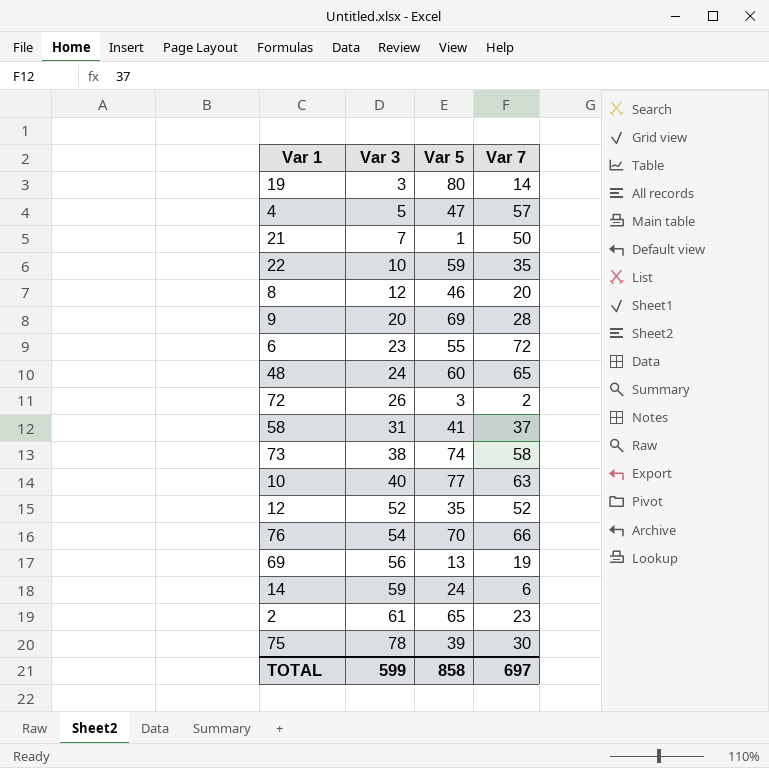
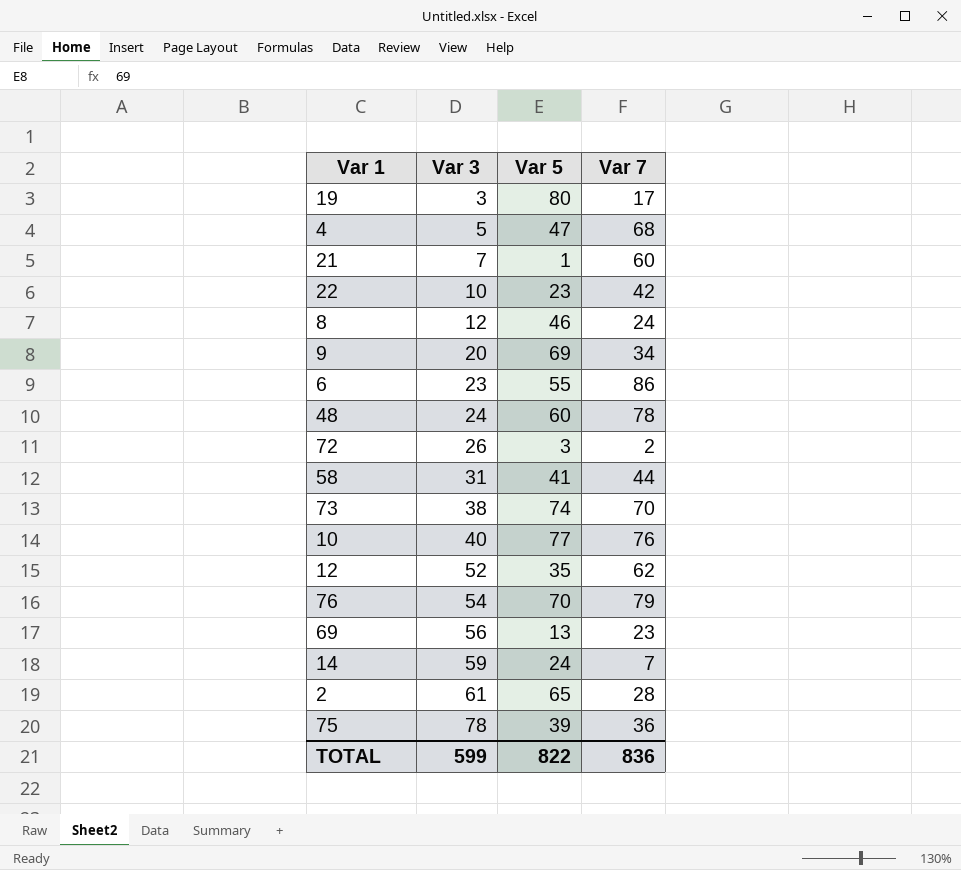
19 | Var 7: 14 -> 17
4 | Var 7: 57 -> 68
21 | Var 7: 50 -> 60
22 | Var 5: 59 -> 23
22 | Var 7: 35 -> 42
8 | Var 7: 20 -> 24
9 | Var 7: 28 -> 34
6 | Var 7: 72 -> 86
48 | Var 7: 65 -> 78
58 | Var 7: 37 -> 44
73 | Var 7: 58 -> 70
10 | Var 7: 63 -> 76
12 | Var 7: 52 -> 62
76 | Var 7: 66 -> 79
69 | Var 7: 19 -> 23
14 | Var 7: 6 -> 7
2 | Var 7: 23 -> 28
75 | Var 7: 30 -> 36
TOTAL | Var 5: 858 -> 822
TOTAL | Var 7: 697 -> 836

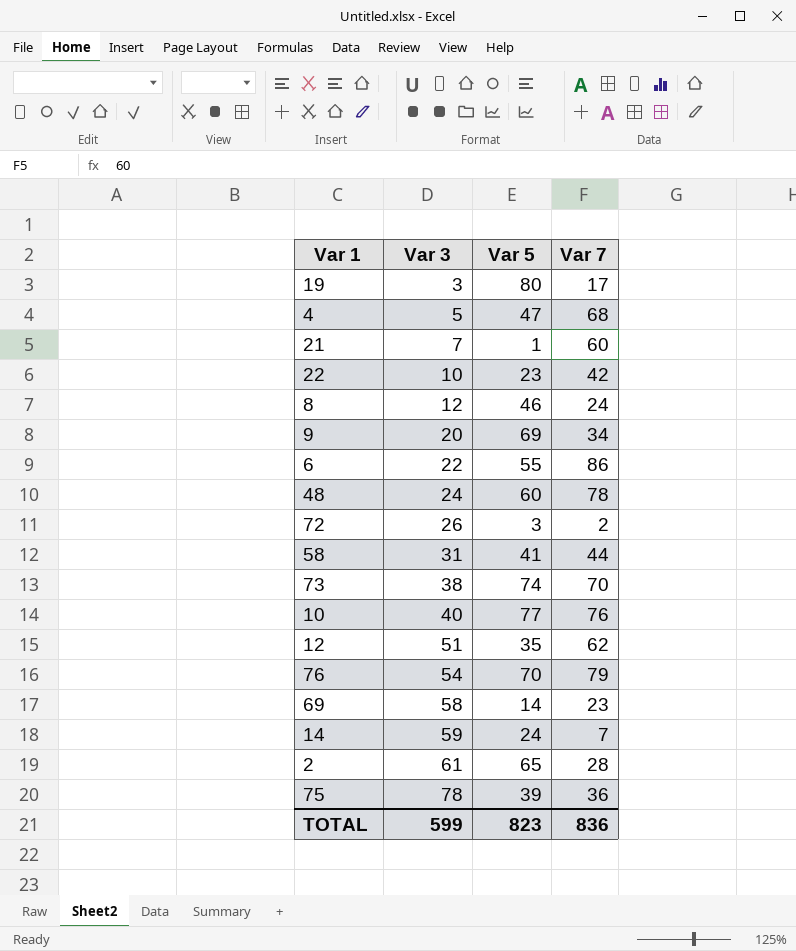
6 | Var 3: 23 -> 22
12 | Var 3: 52 -> 51
69 | Var 3: 56 -> 58
69 | Var 5: 13 -> 14
TOTAL | Var 5: 822 -> 823

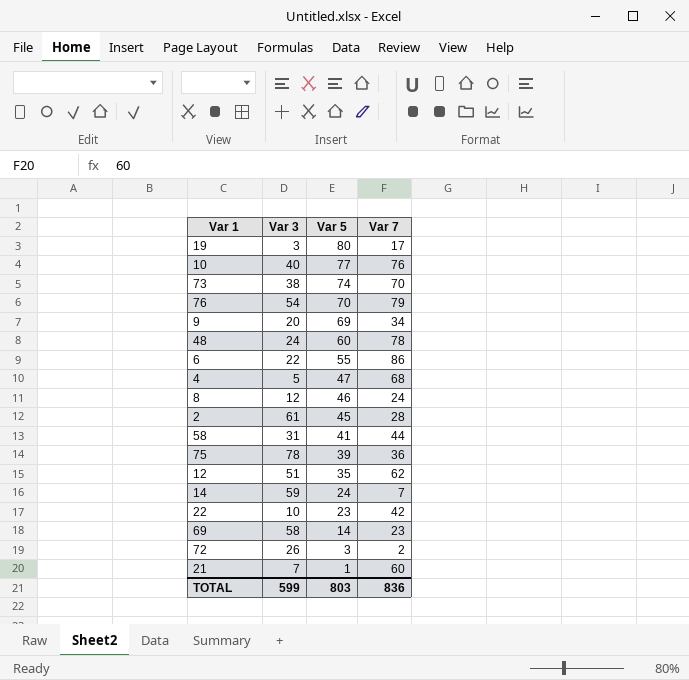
row order: Var 3 ascending -> Var 5 descending
2 | Var 5: 65 -> 45
TOTAL | Var 5: 823 -> 803

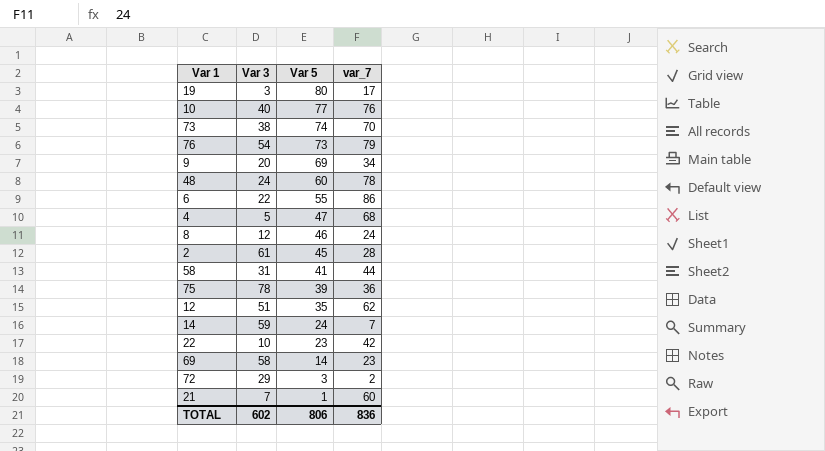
column name: Var 7 -> var_7
76 | Var 5: 70 -> 73
72 | Var 3: 26 -> 29
TOTAL | Var 3: 599 -> 602
TOTAL | Var 5: 803 -> 806

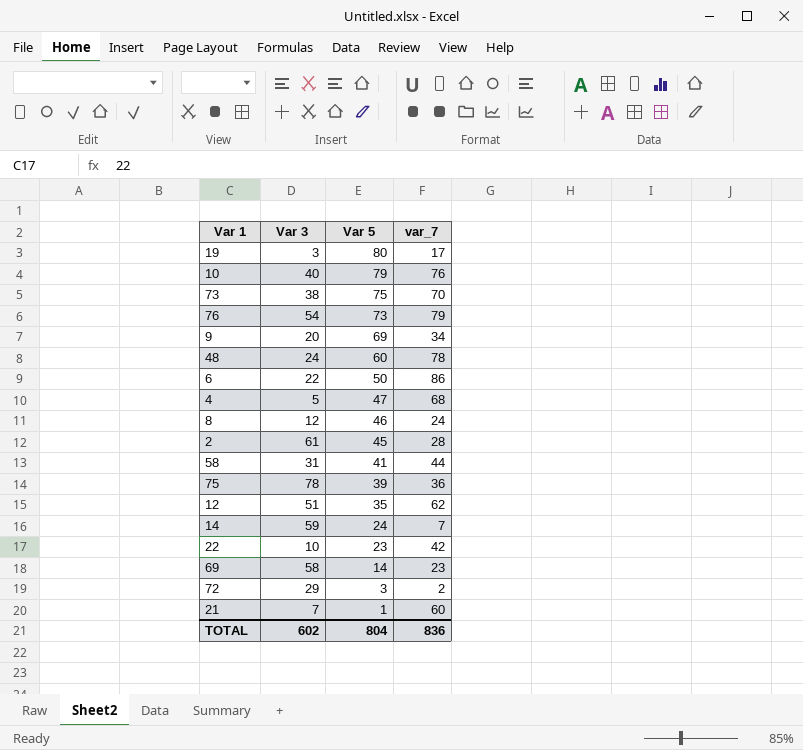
10 | Var 5: 77 -> 79
73 | Var 5: 74 -> 75
6 | Var 5: 55 -> 50
TOTAL | Var 5: 806 -> 804

